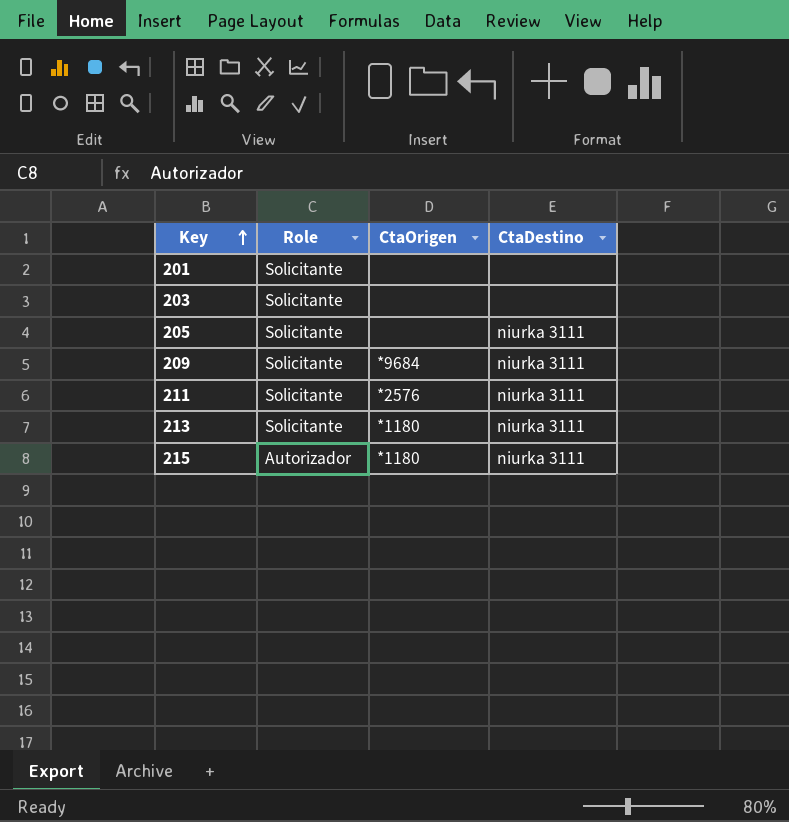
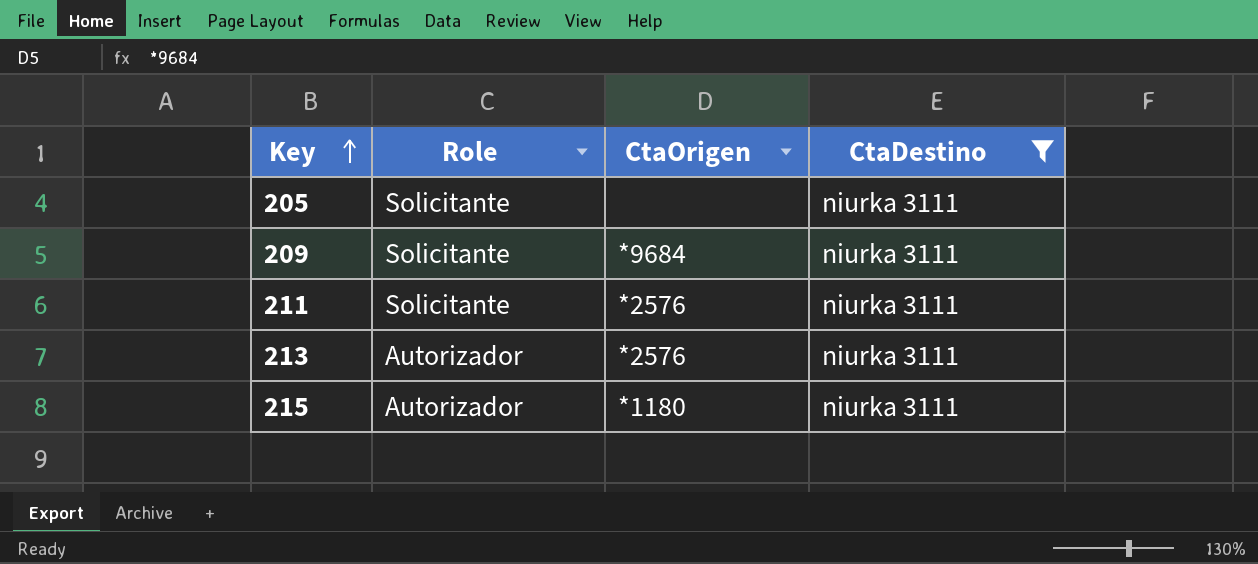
filter: none -> CtaDestino = niurka 3111
213 | Role: Solicitante -> Autorizador
213 | CtaOrigen: *1180 -> *2576

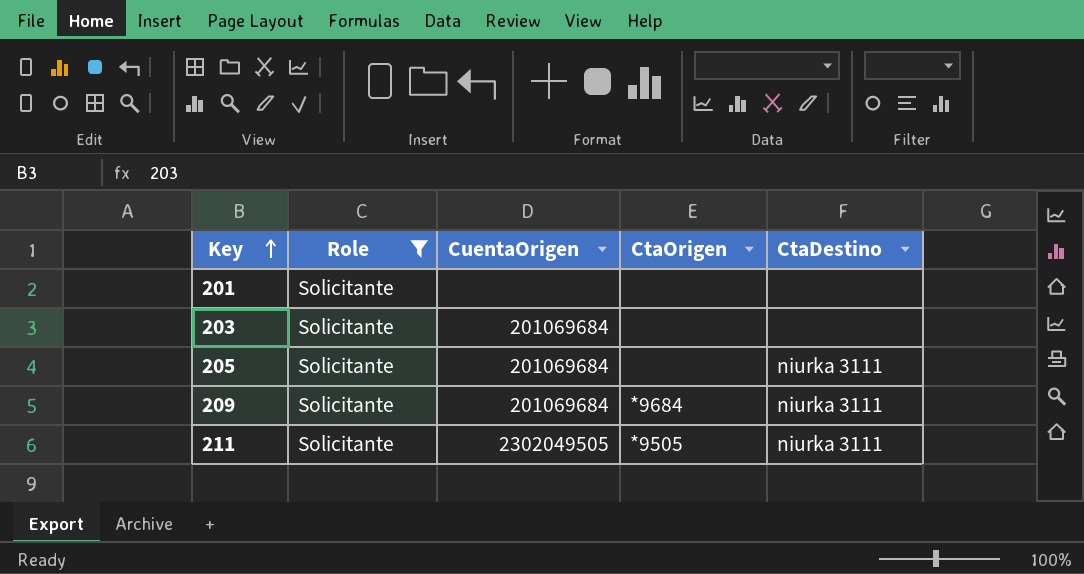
filter: CtaDestino = niurka 3111 -> Role = Solicitante
column CuentaOrigen | position: none -> 3
211 | CtaOrigen: *2576 -> *9505

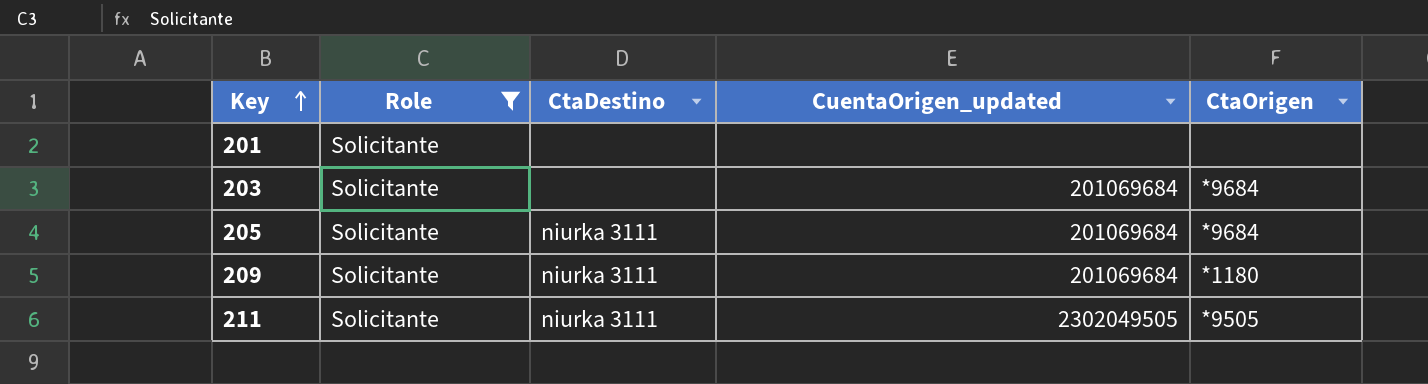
column CtaDestino | position: 5 -> 3
column name: CuentaOrigen -> CuentaOrigen_updated
203 | CtaOrigen: none -> *9684
205 | CtaOrigen: none -> *9684
209 | CtaOrigen: *9684 -> *1180

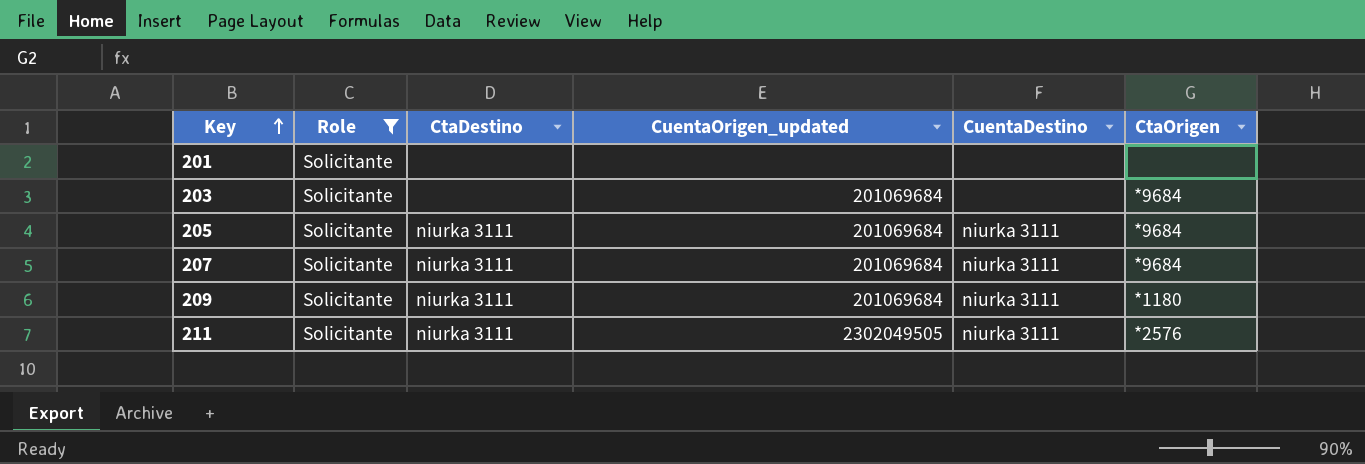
column CuentaDestino | position: none -> 5
row 207: none -> Solicitante | niurka 3111 | 201069684 | niurka 3111 | *9684
211 | CtaOrigen: *9505 -> *2576

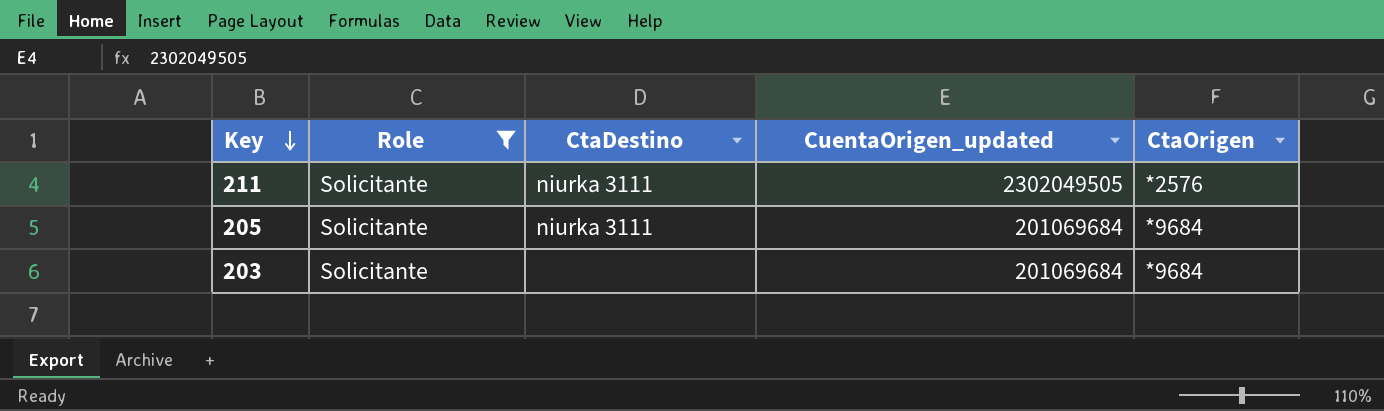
row order: Key ascending -> Key descending
column CuentaDestino | position: 5 -> none
row 201: Solicitante | none | none | none | none -> none
row 207: Solicitante | niurka 3111 | 201069684 | niurka 3111 | *9684 -> none
row 209: Solicitante | niurka 3111 | 201069684 | niurka 3111 | *1180 -> none

